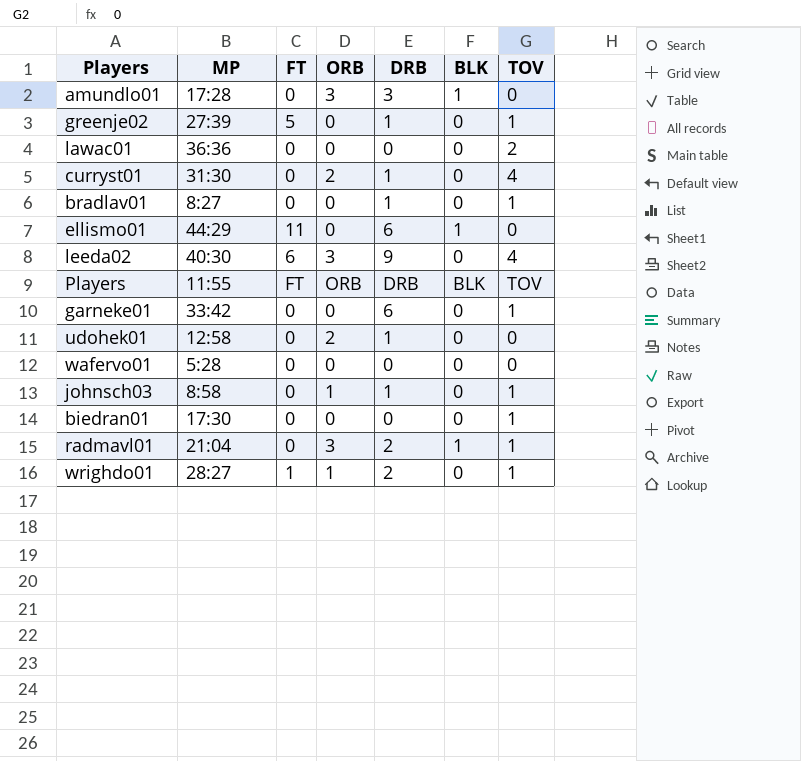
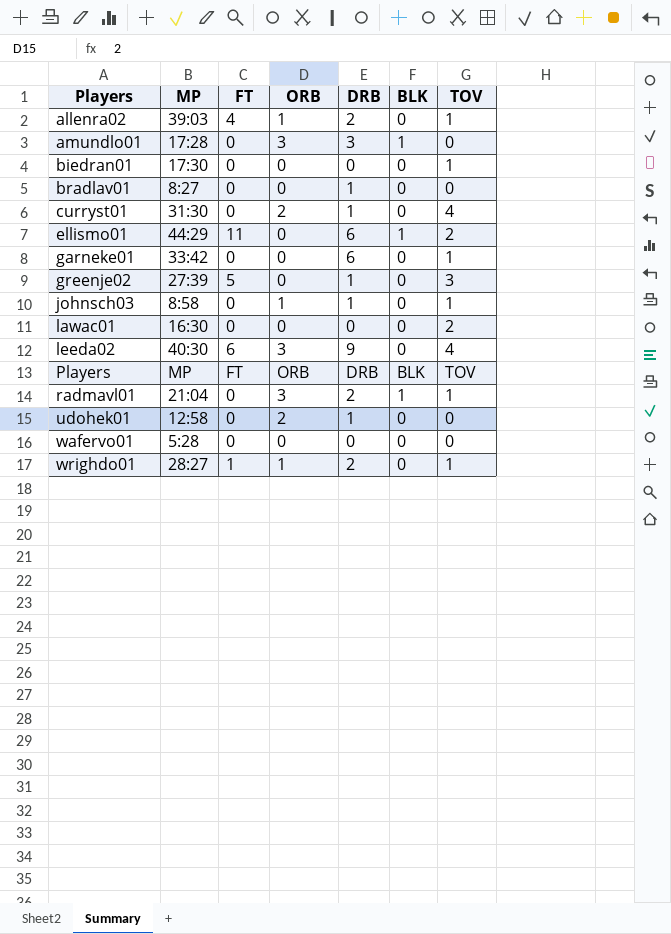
row order: none -> Players ascending
row allenra02: none -> 39:03 | 4 | 1 | 2 | 0 | 1
bradlav01 | TOV: 1 -> 0
ellismo01 | TOV: 0 -> 2
greenje02 | TOV: 1 -> 3
lawac01 | MP: 36:36 -> 16:30
Players | MP: 11:55 -> MP

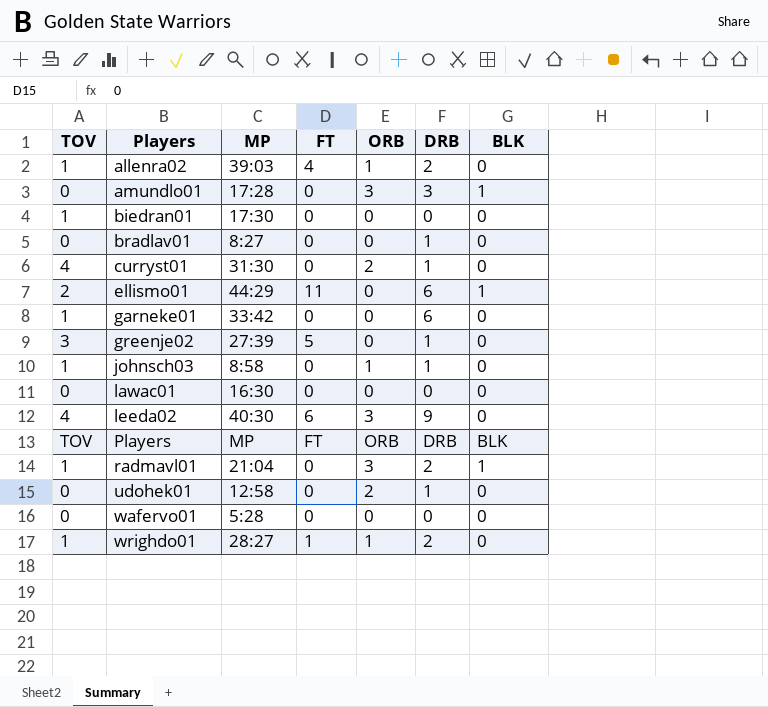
column TOV | position: 7 -> 1
lawac01 | TOV: 2 -> 0

